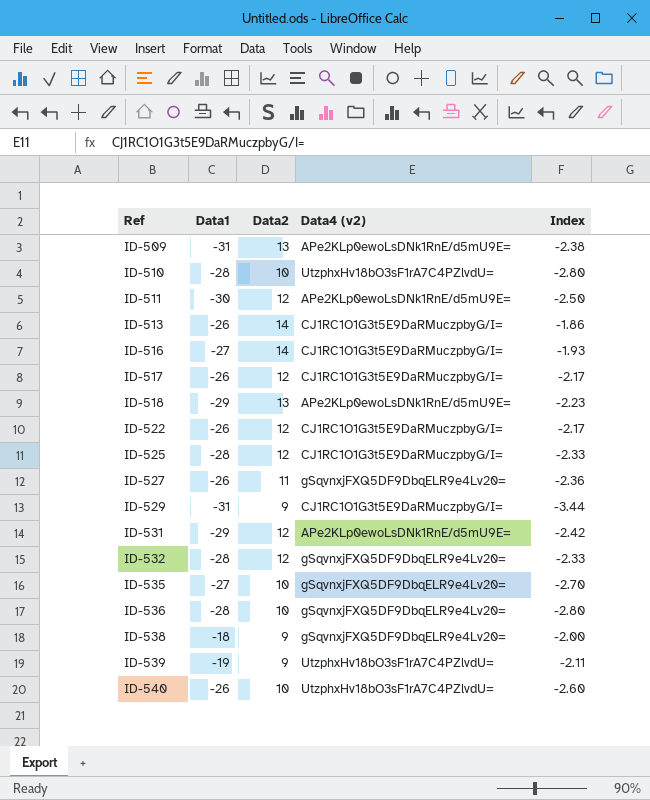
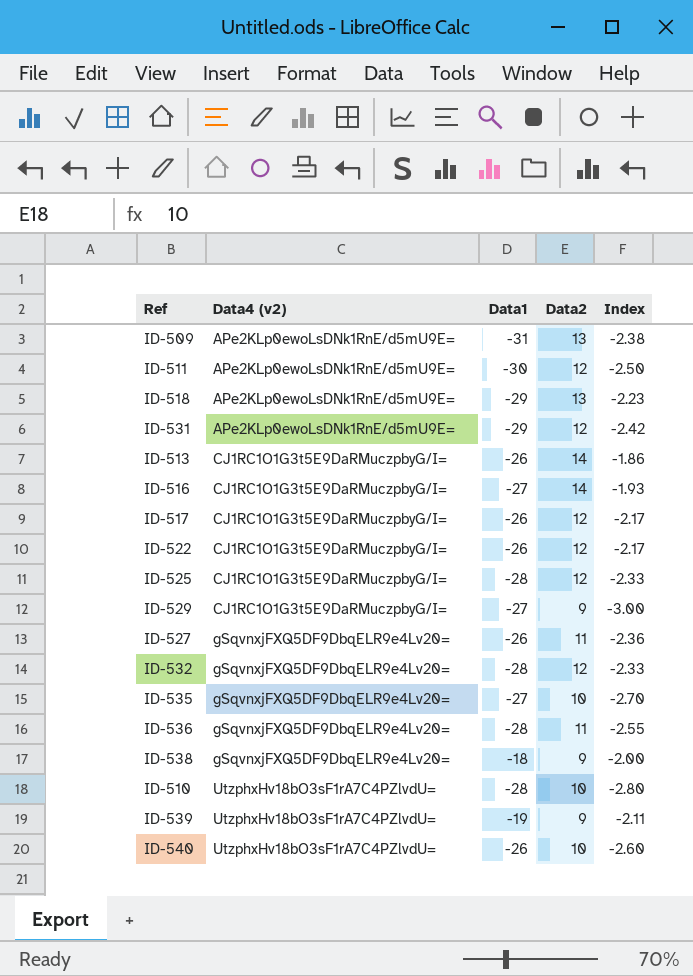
row order: Ref ascending -> Data4 (v2) ascending
column Data4 (v2) | position: 4 -> 2
ID-529 | Data1: -31 -> -27
ID-529 | Index: -3.44 -> -3.00
ID-536 | Data2: 10 -> 11
ID-536 | Index: -2.80 -> -2.55

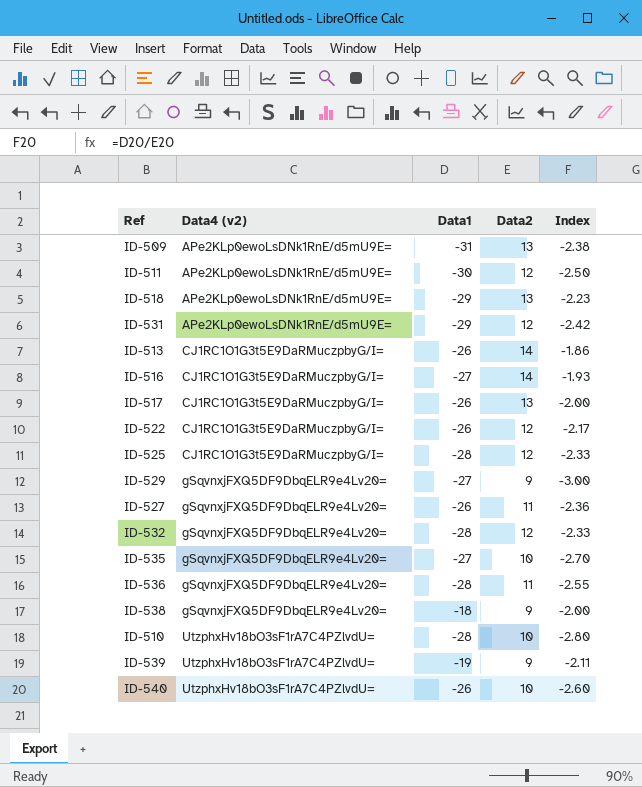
ID-517 | Data2: 12 -> 13
ID-517 | Index: -2.17 -> -2.00
ID-529 | Data4 (v2): CJ1RC1O1G3t5E9DaRMuczpbyG/I= -> gSqvnxjFXQ5DF9DbqELR9e4Lv20=

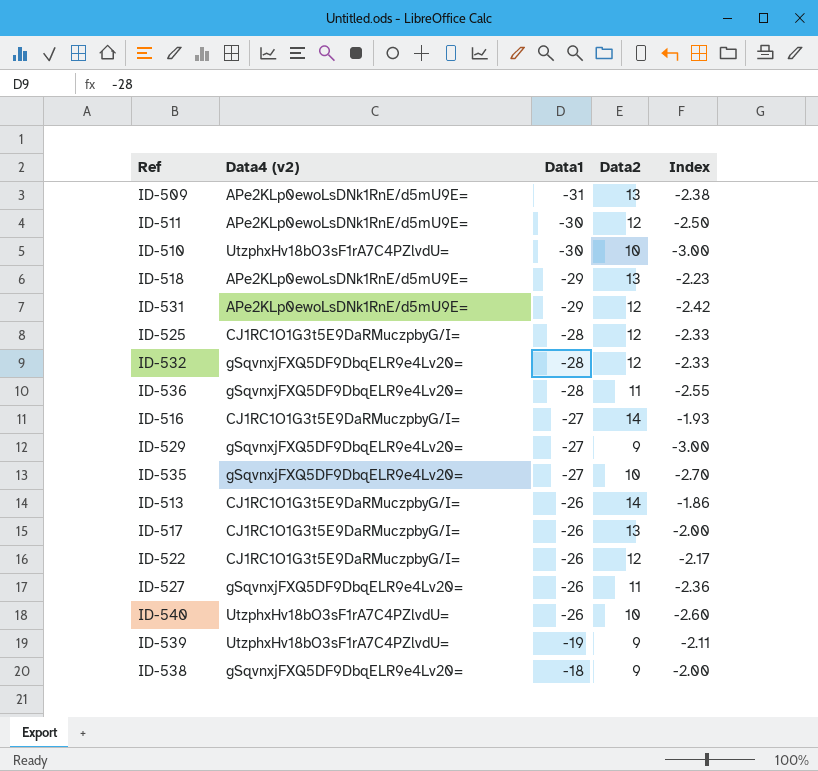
row order: Data4 (v2) ascending -> Data1 ascending
ID-510 | Data1: -28 -> -30
ID-510 | Index: -2.80 -> -3.00

